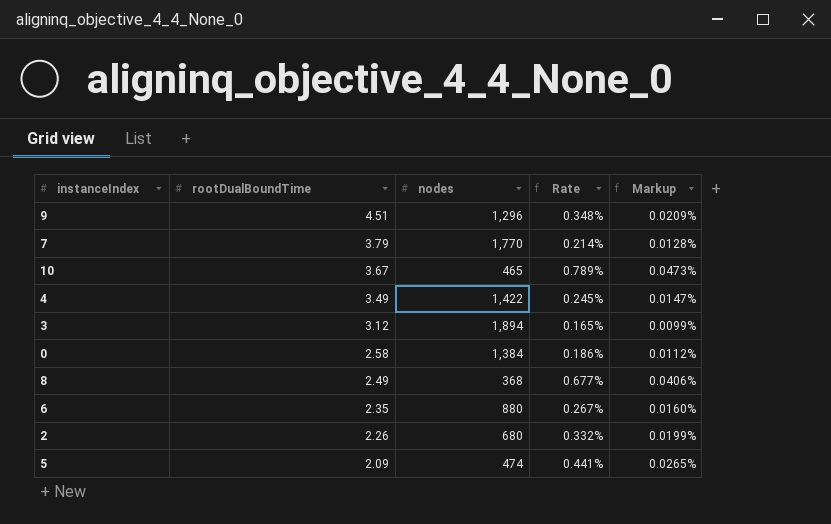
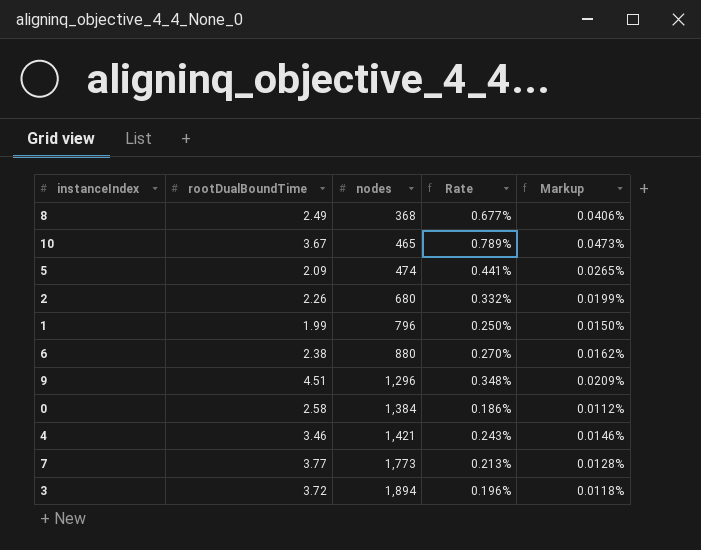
row order: rootDualBoundTime descending -> nodes ascending
row 1: none -> 1.99 | 796 | 0.250% | 0.0150%
6 | rootDualBoundTime: 2.35 -> 2.38
6 | Rate: 0.267% -> 0.270%
6 | Markup: 0.0160% -> 0.0162%
4 | rootDualBoundTime: 3.49 -> 3.46
4 | nodes: 1,422 -> 1,421
4 | Rate: 0.245% -> 0.243%
4 | Markup: 0.0147% -> 0.0146%
7 | rootDualBoundTime: 3.79 -> 3.77
7 | nodes: 1,770 -> 1,773
7 | Rate: 0.214% -> 0.213%
3 | rootDualBoundTime: 3.12 -> 3.72
3 | Rate: 0.165% -> 0.196%
3 | Markup: 0.0099% -> 0.0118%

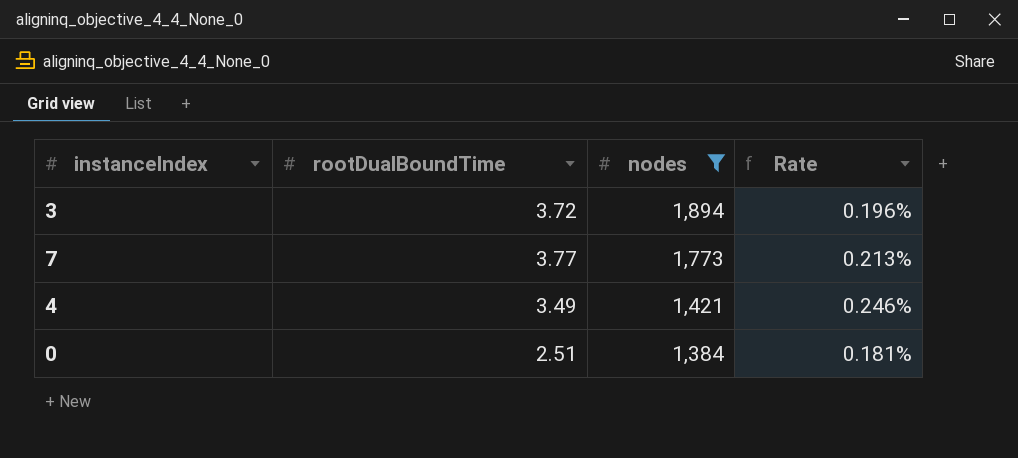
filter: none -> nodes >= 1,384
row order: nodes ascending -> nodes descending
column Markup | formula: [Rate] * 0.06 -> none
4 | rootDualBoundTime: 3.46 -> 3.49
4 | Rate: 0.243% -> 0.246%
0 | rootDualBoundTime: 2.58 -> 2.51
0 | Rate: 0.186% -> 0.181%

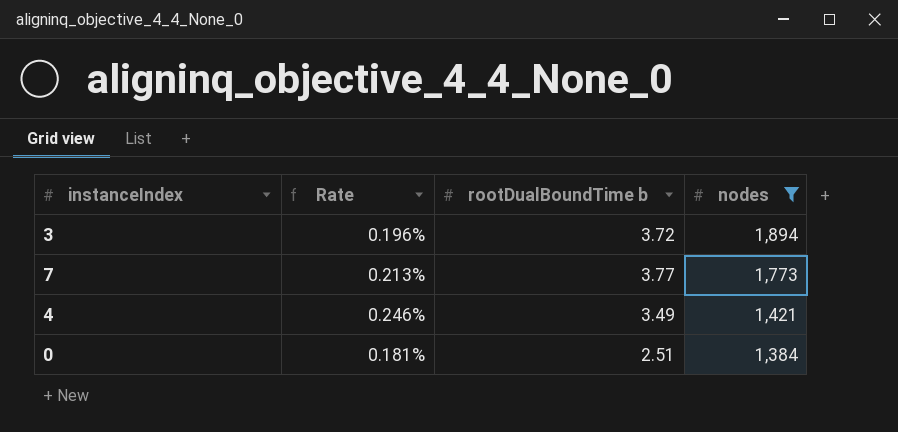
column Rate | position: 4 -> 2
column name: rootDualBoundTime -> rootDualBoundTime b

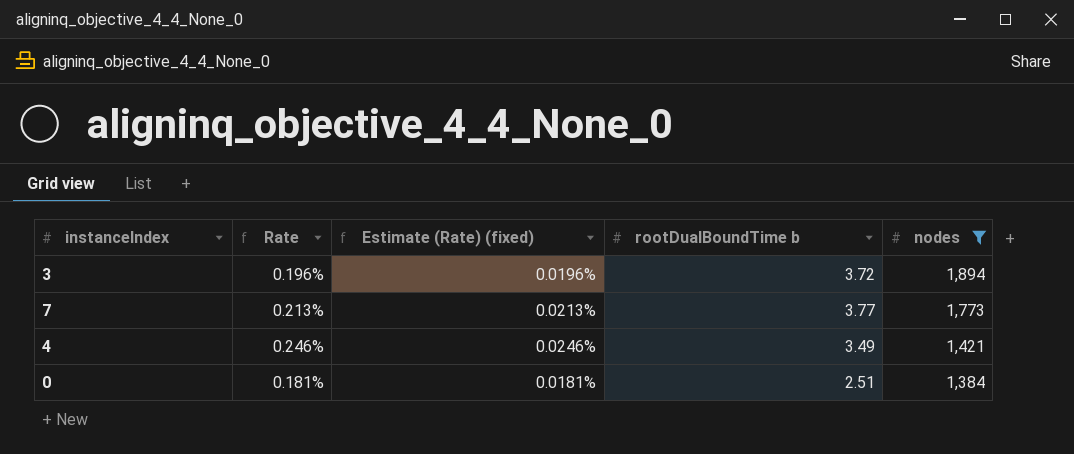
column Estimate (Rate) (fixed) | formula: none -> [Rate] * 0.1

